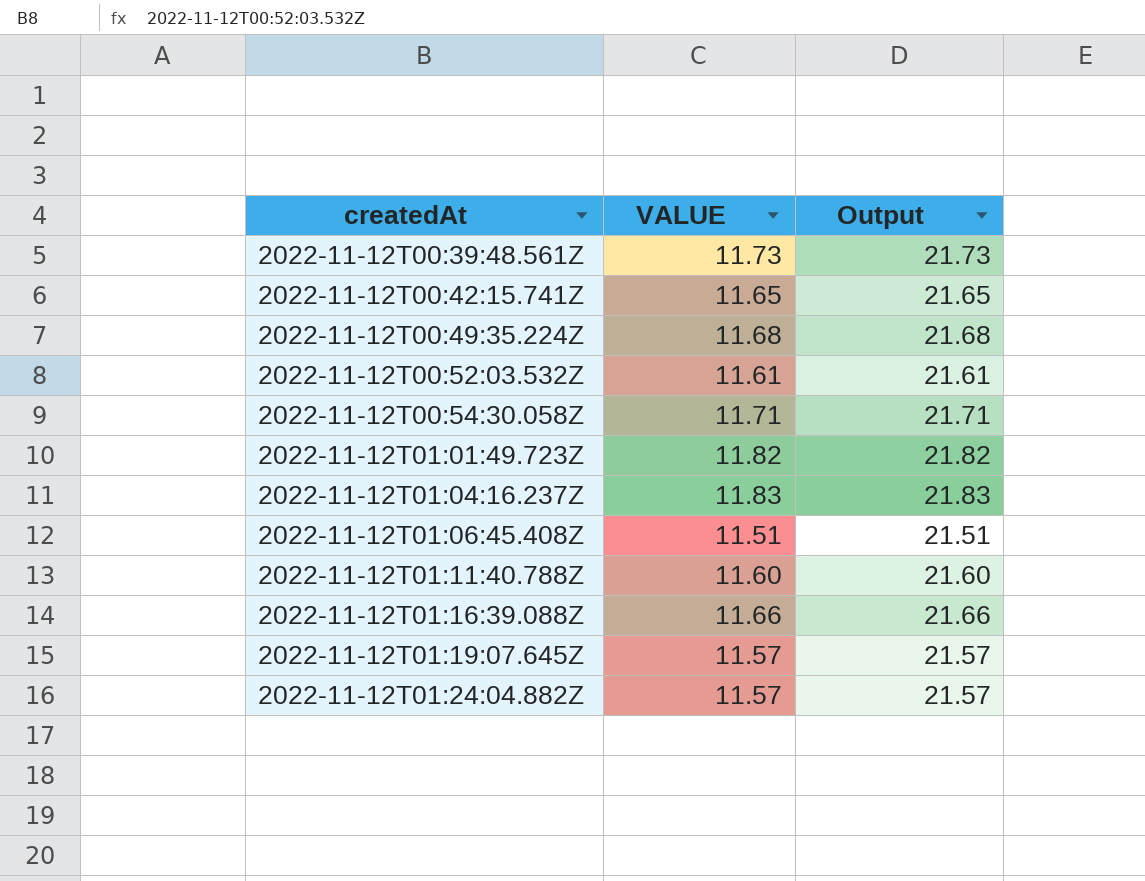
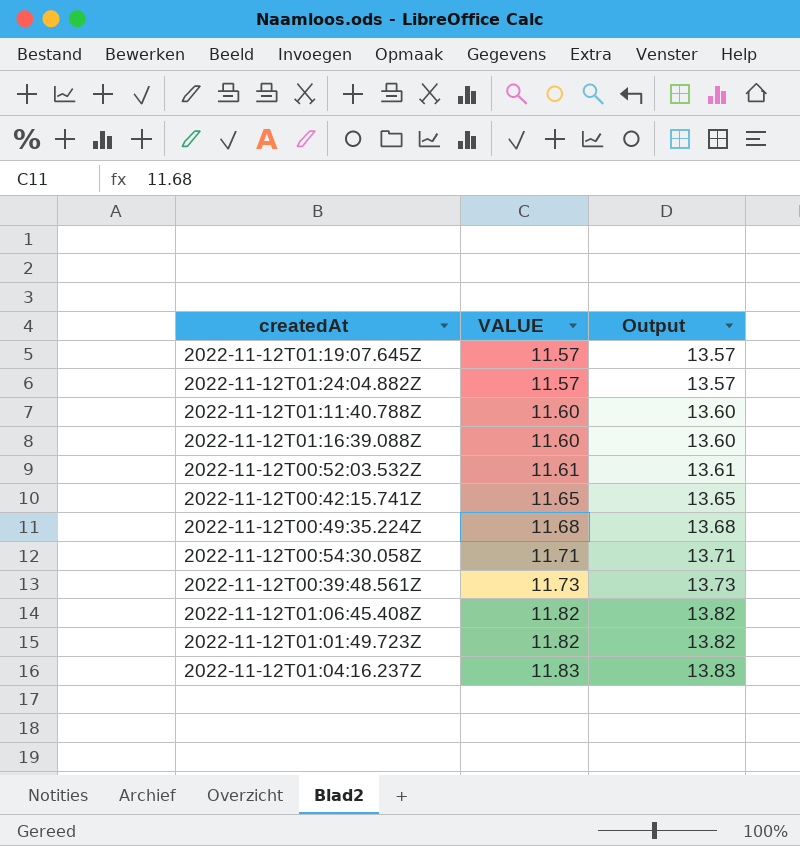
row order: createdAt ascending -> VALUE ascending
column Output | formula: [VALUE] + 10 -> [VALUE] + 2
2022-11-12T01:16:39.088Z | VALUE: 11.66 -> 11.60
2022-11-12T01:06:45.408Z | VALUE: 11.51 -> 11.82

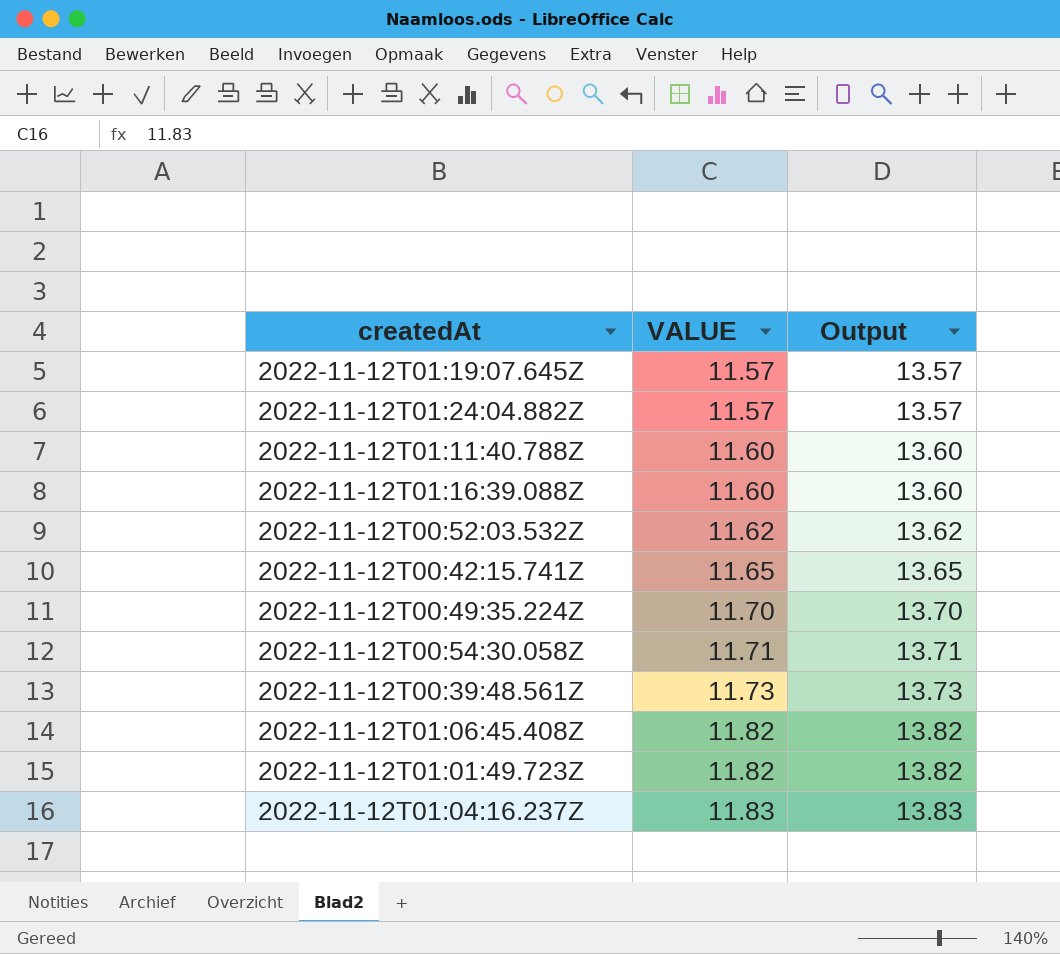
2022-11-12T00:52:03.532Z | VALUE: 11.61 -> 11.62
2022-11-12T00:52:03.532Z | Output: 13.61 -> 13.62
2022-11-12T00:49:35.224Z | VALUE: 11.68 -> 11.70
2022-11-12T00:49:35.224Z | Output: 13.68 -> 13.70

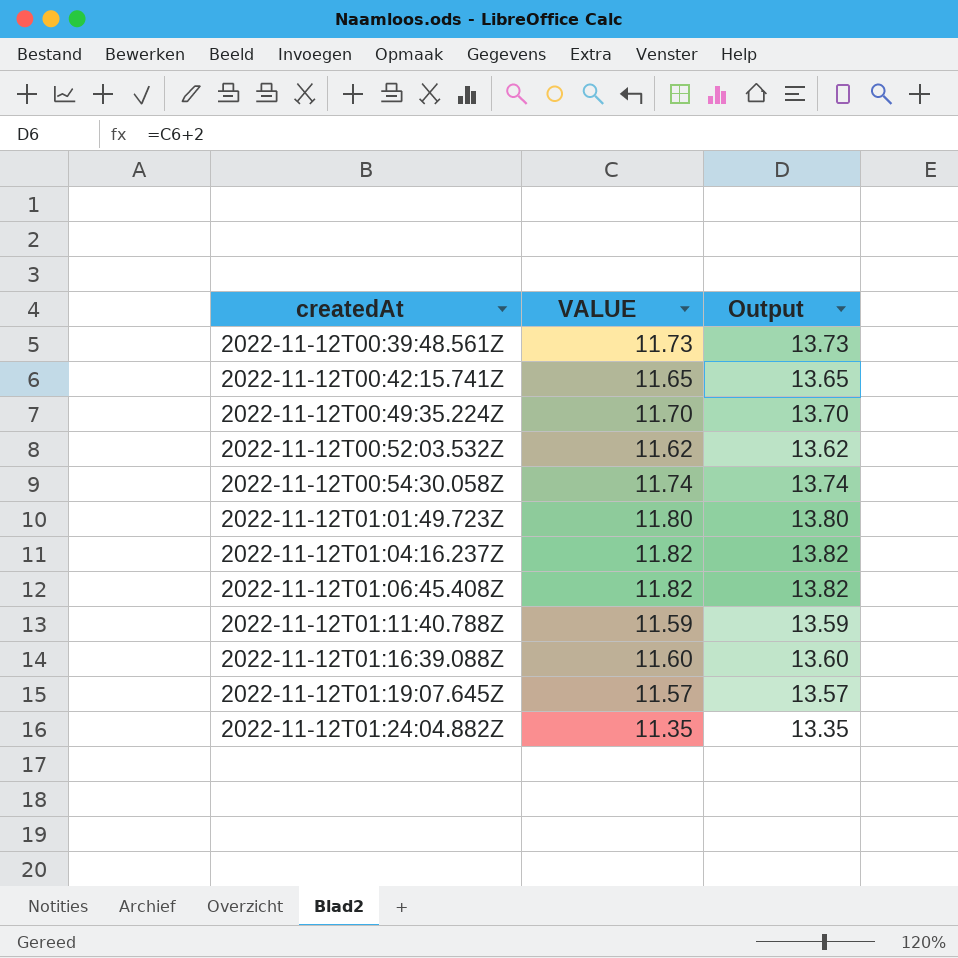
row order: VALUE ascending -> createdAt ascending
2022-11-12T00:54:30.058Z | VALUE: 11.71 -> 11.74
2022-11-12T00:54:30.058Z | Output: 13.71 -> 13.74
2022-11-12T01:01:49.723Z | VALUE: 11.82 -> 11.80
2022-11-12T01:01:49.723Z | Output: 13.82 -> 13.80
2022-11-12T01:04:16.237Z | VALUE: 11.83 -> 11.82
2022-11-12T01:04:16.237Z | Output: 13.83 -> 13.82
2022-11-12T01:11:40.788Z | VALUE: 11.60 -> 11.59
2022-11-12T01:11:40.788Z | Output: 13.60 -> 13.59
2022-11-12T01:24:04.882Z | VALUE: 11.57 -> 11.35
2022-11-12T01:24:04.882Z | Output: 13.57 -> 13.35

